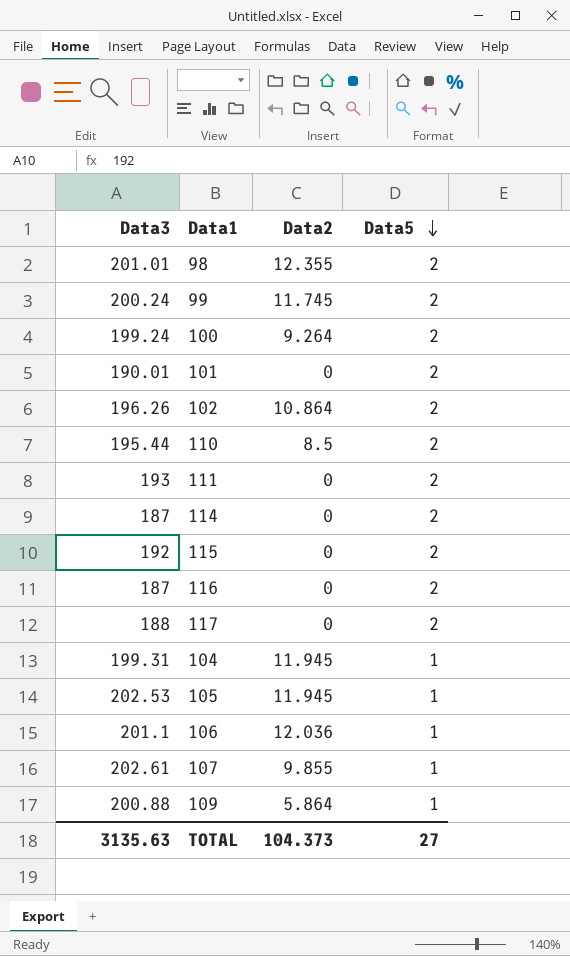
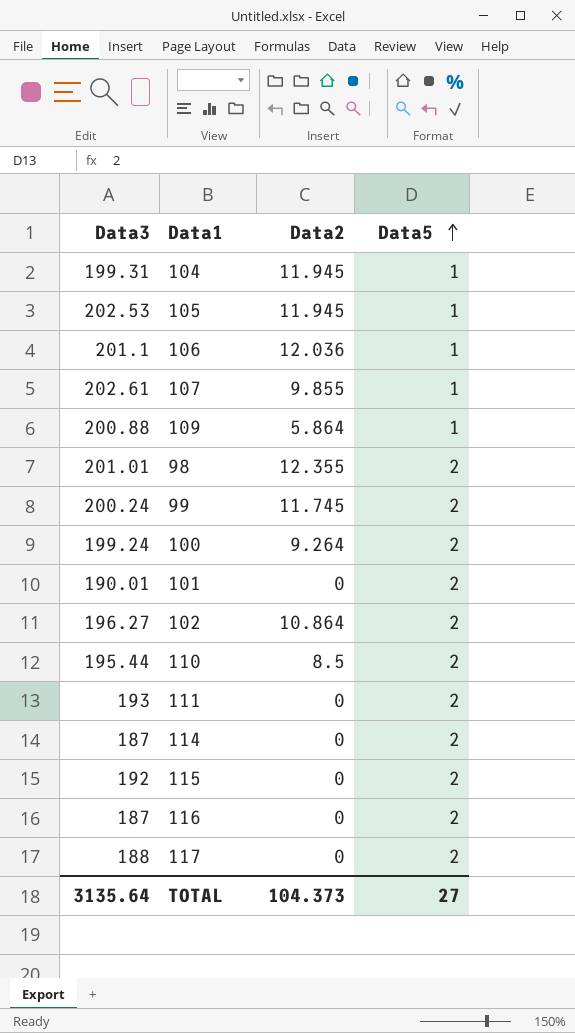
row order: Data5 descending -> Data5 ascending
102 | Data3: 196.26 -> 196.27
TOTAL | Data3: 3135.63 -> 3135.64

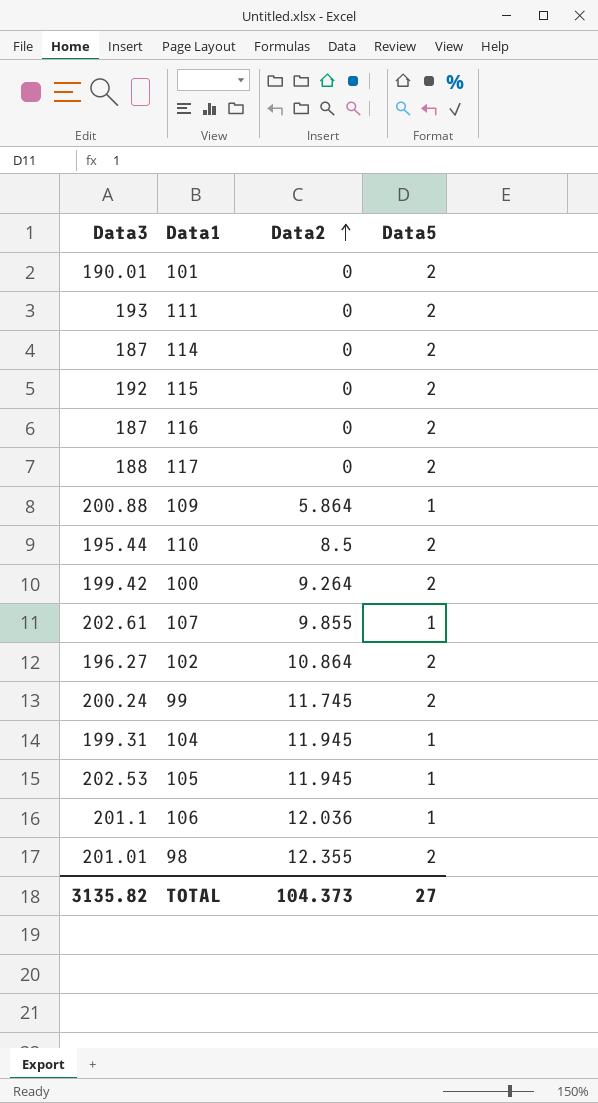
row order: Data5 ascending -> Data2 ascending
100 | Data3: 199.24 -> 199.42
TOTAL | Data3: 3135.64 -> 3135.82

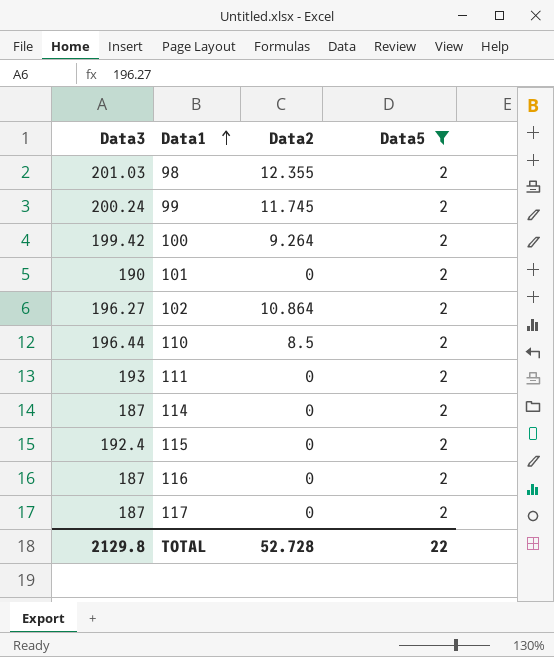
filter: none -> Data5 = 2
row order: Data2 ascending -> Data1 ascending
98 | Data3: 201.01 -> 201.03
101 | Data3: 190.01 -> 190
110 | Data3: 195.44 -> 196.44
115 | Data3: 192 -> 192.4
117 | Data3: 188 -> 187
TOTAL | Data3: 3135.82 -> 2129.8
TOTAL | Data2: 104.373 -> 52.728
TOTAL | Data5: 27 -> 22

